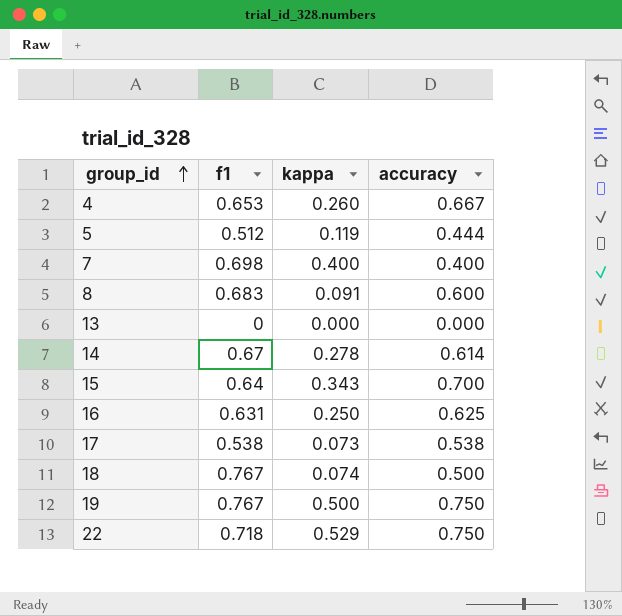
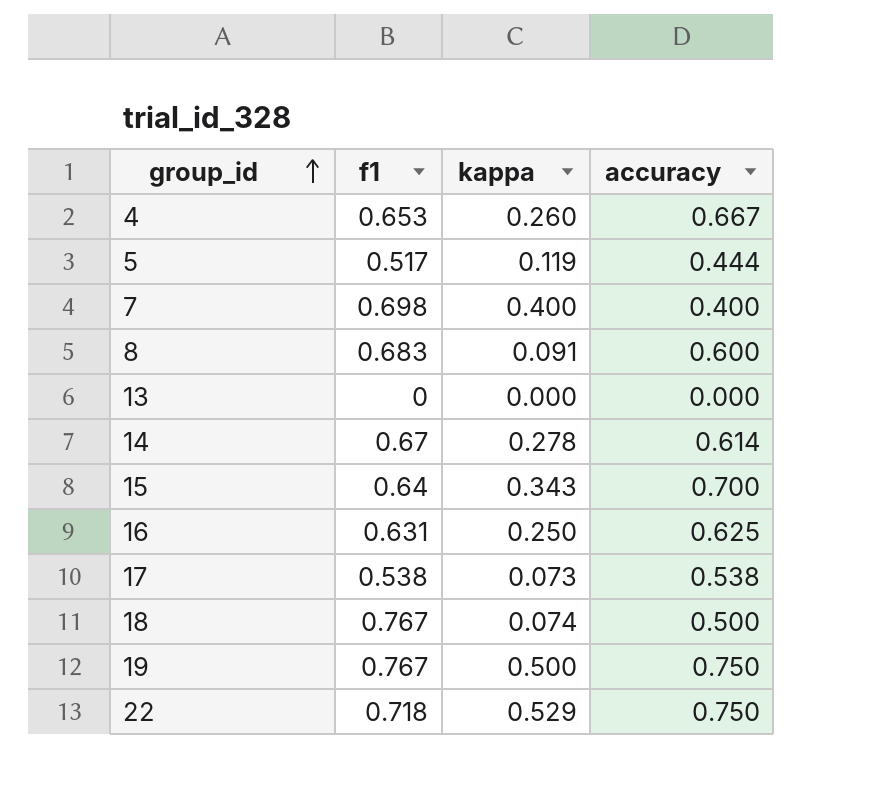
5 | f1: 0.512 -> 0.517

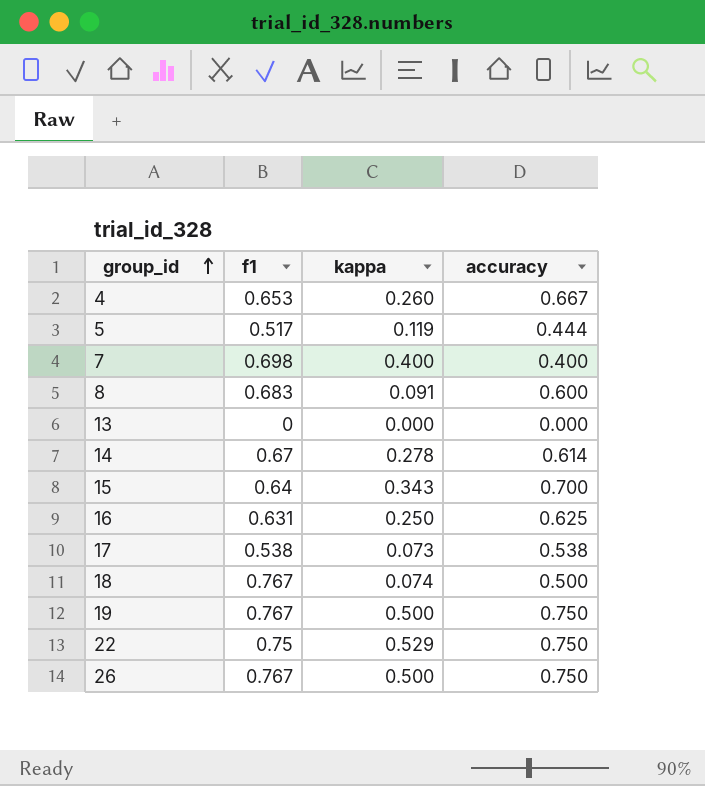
22 | f1: 0.718 -> 0.75
row 26: none -> 0.767 | 0.500 | 0.750

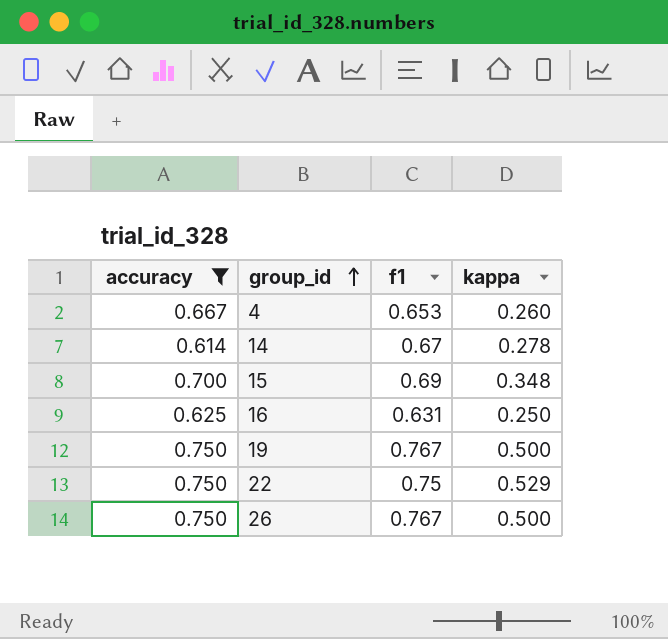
filter: none -> accuracy >= 0.614
column accuracy | position: 4 -> 1
15 | f1: 0.64 -> 0.69
15 | kappa: 0.343 -> 0.348

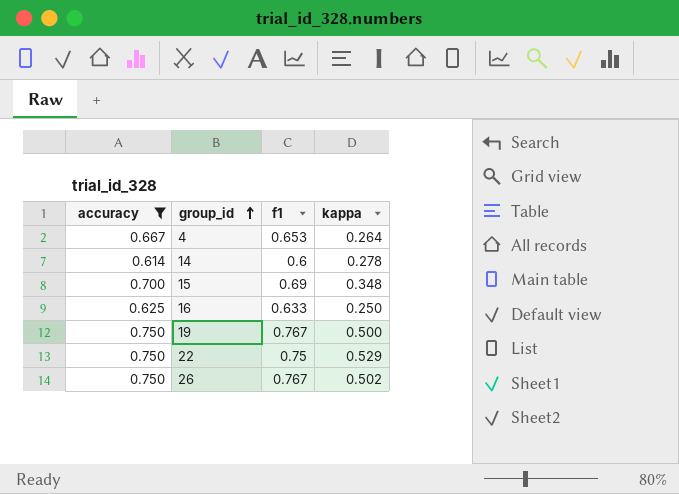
4 | kappa: 0.260 -> 0.264
14 | f1: 0.67 -> 0.6
16 | f1: 0.631 -> 0.633
26 | kappa: 0.500 -> 0.502

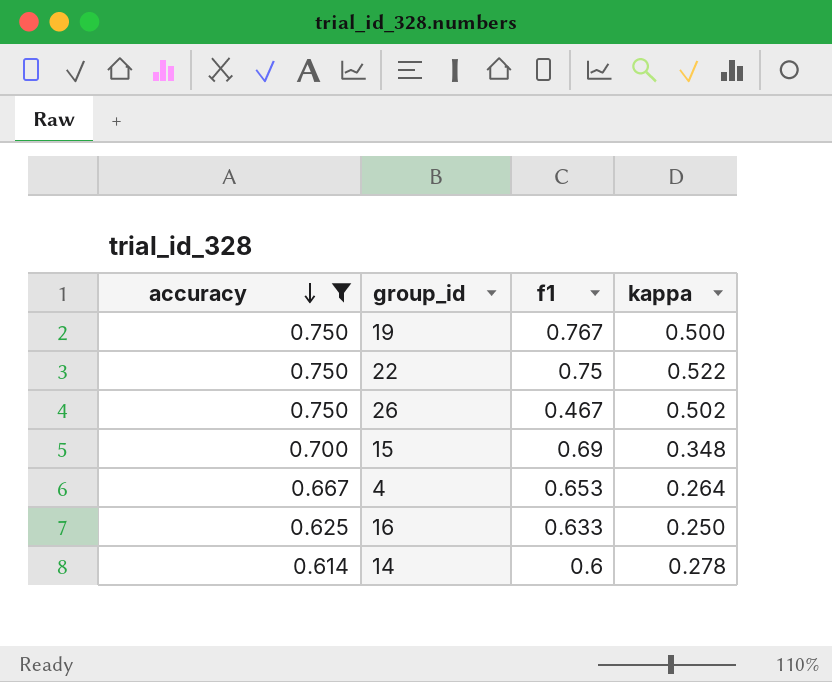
row order: group_id ascending -> accuracy descending
22 | kappa: 0.529 -> 0.522
26 | f1: 0.767 -> 0.467

